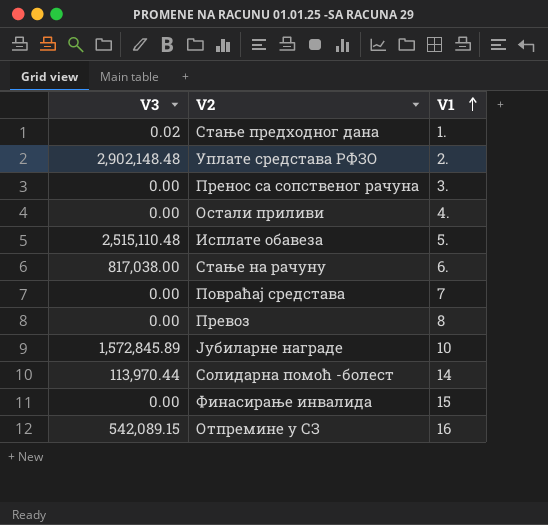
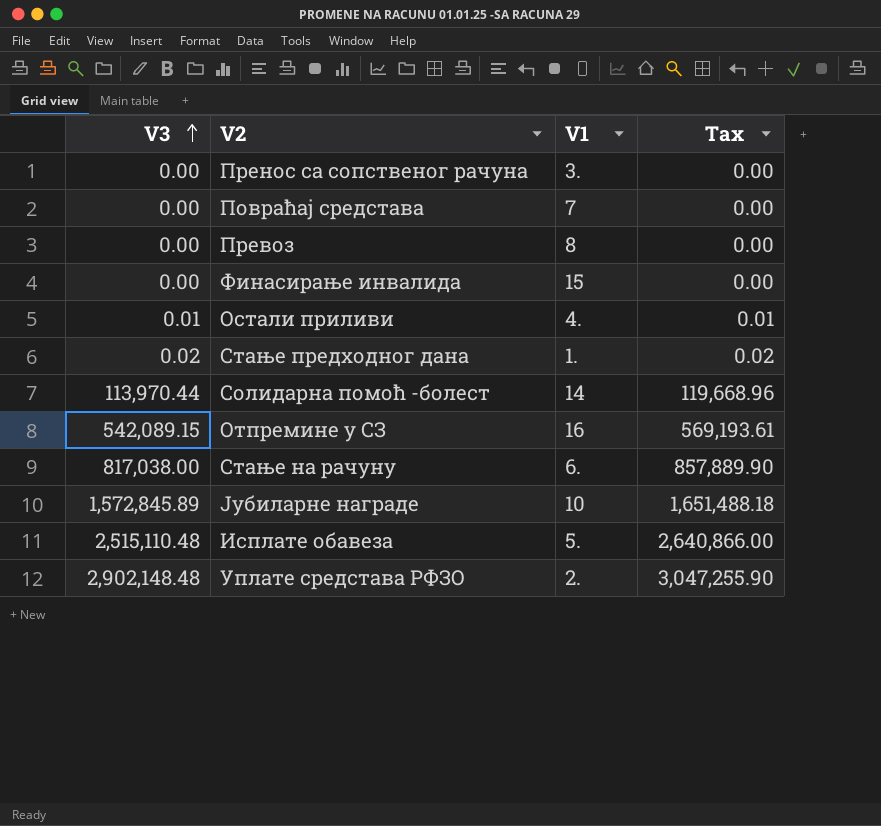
row order: V1 ascending -> V3 ascending
column Tax | formula: none -> [V3] * 1.05
Остали приливи | V3: 0.00 -> 0.01

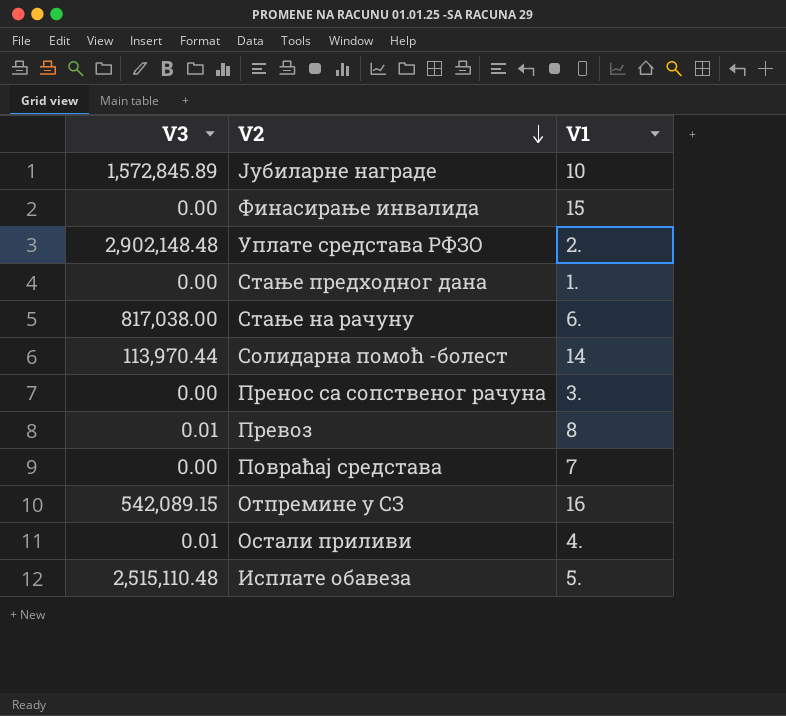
row order: V3 ascending -> V2 descending
column Tax | formula: [V3] * 1.05 -> none
Стање предходног дана | V3: 0.02 -> 0.00
Превоз | V3: 0.00 -> 0.01

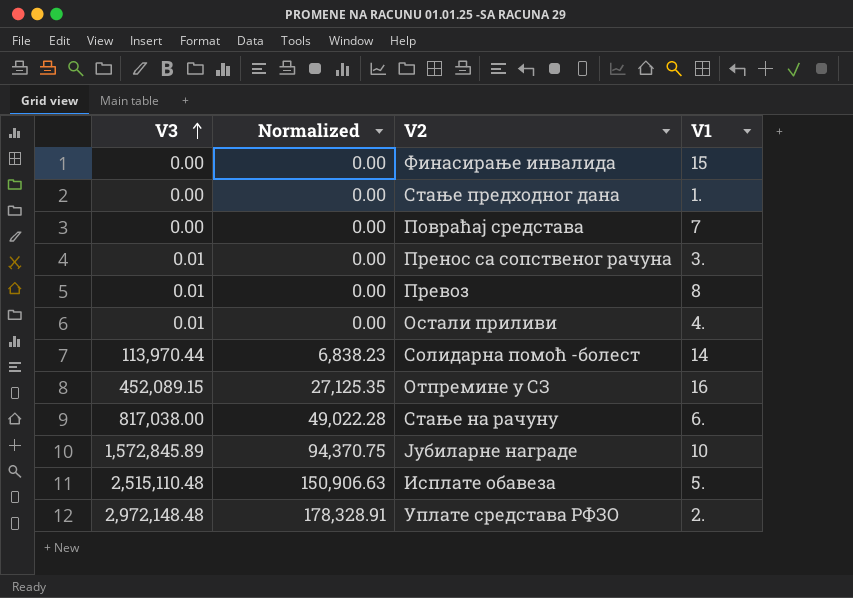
row order: V2 descending -> V3 ascending
column Normalized | formula: none -> [V3] * 0.06
Пренос са сопственог рачуна | V3: 0.00 -> 0.01
Отпремине у СЗ | V3: 542,089.15 -> 452,089.15
Уплате средстава РФЗО | V3: 2,902,148.48 -> 2,972,148.48

